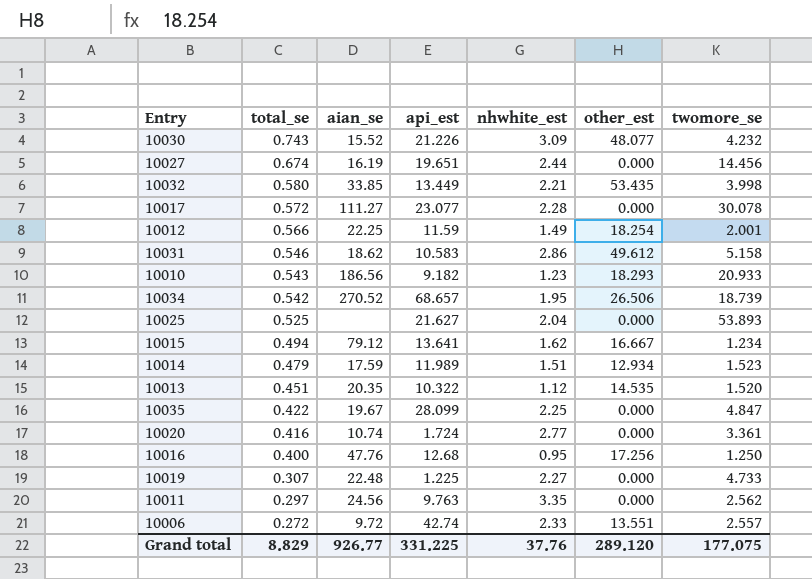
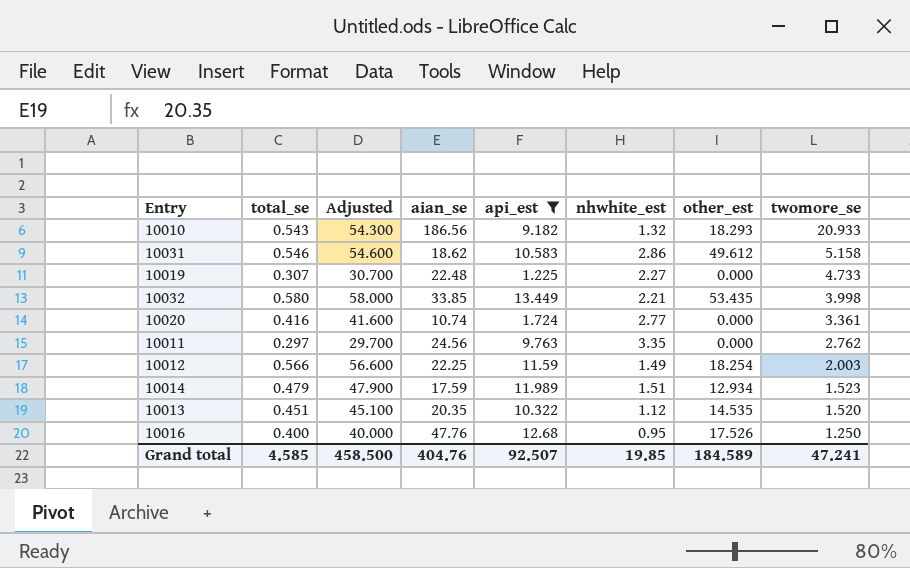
filter: none -> api_est <= 13.449
row order: total_se descending -> twomore_se descending
column Adjusted | formula: none -> [total_se] * 100
10010 | nhwhite_est: 1.23 -> 1.32
10011 | twomore_se: 2.562 -> 2.762
10012 | twomore_se: 2.001 -> 2.003
10016 | other_est: 17.256 -> 17.526
Grand total | total_se: 8.829 -> 4.585
Grand total | aian_se: 926.77 -> 404.76
Grand total | api_est: 331.225 -> 92.507
Grand total | nhwhite_est: 37.76 -> 19.85
Grand total | other_est: 289.120 -> 184.589
Grand total | twomore_se: 177.075 -> 47.241

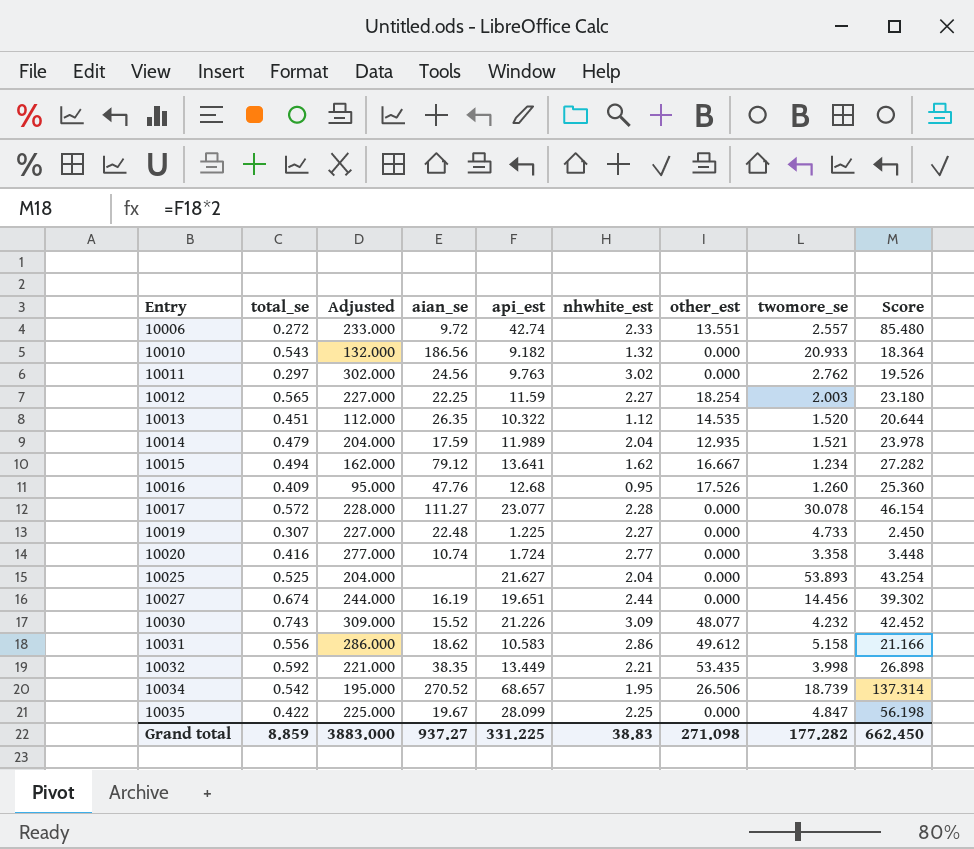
filter: api_est <= 13.449 -> none
row order: twomore_se descending -> Entry ascending
column Adjusted | formula: [total_se] * 100 -> [nhwhite_est] * 100
column Score | formula: none -> [api_est] * 2
10010 | other_est: 18.293 -> 0.000
10011 | nhwhite_est: 3.35 -> 3.02
10012 | total_se: 0.566 -> 0.565
10012 | nhwhite_est: 1.49 -> 2.27
10013 | aian_se: 20.35 -> 26.35
10014 | nhwhite_est: 1.51 -> 2.04
10014 | other_est: 12.934 -> 12.935
10014 | twomore_se: 1.523 -> 1.521
10016 | total_se: 0.400 -> 0.409
10016 | twomore_se: 1.250 -> 1.260
10020 | twomore_se: 3.361 -> 3.358
10031 | total_se: 0.546 -> 0.556
10032 | total_se: 0.580 -> 0.592
10032 | aian_se: 33.85 -> 38.35
Grand total | total_se: 4.585 -> 8.859
Grand total | Adjusted: 458.500 -> 3883.000
Grand total | aian_se: 404.76 -> 937.27
Grand total | api_est: 92.507 -> 331.225
Grand total | nhwhite_est: 19.85 -> 38.83
Grand total | other_est: 184.589 -> 271.098
Grand total | twomore_se: 47.241 -> 177.282

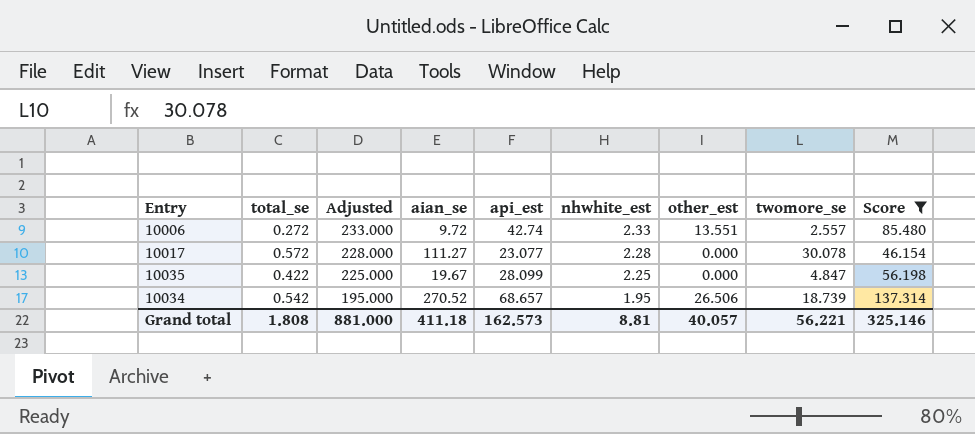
filter: none -> Score >= 46.154
row order: Entry ascending -> Adjusted descending
Grand total | total_se: 8.859 -> 1.808
Grand total | Adjusted: 3883.000 -> 881.000
Grand total | aian_se: 937.27 -> 411.18
Grand total | api_est: 331.225 -> 162.573
Grand total | nhwhite_est: 38.83 -> 8.81
Grand total | other_est: 271.098 -> 40.057
Grand total | twomore_se: 177.282 -> 56.221
Grand total | Score: 662.450 -> 325.146

